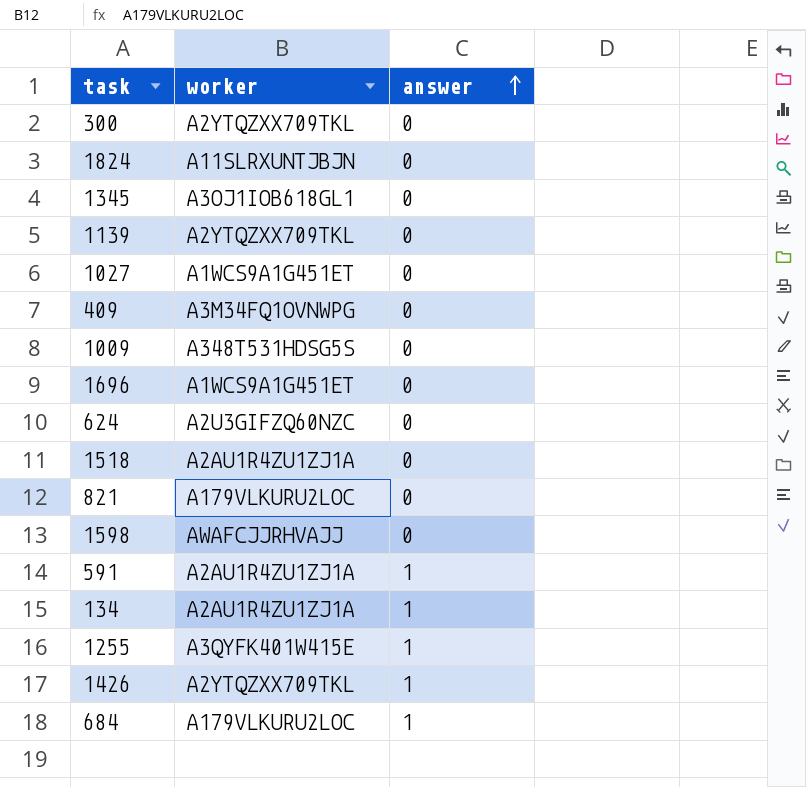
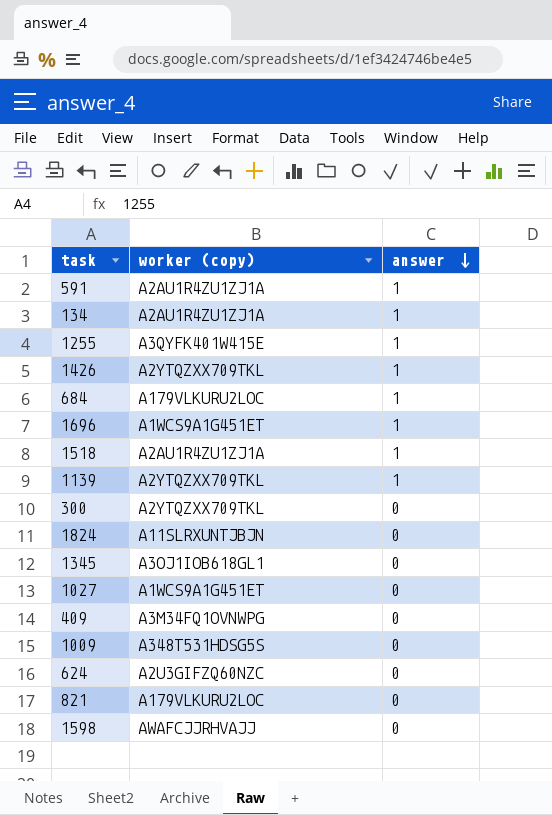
row order: answer ascending -> answer descending
column name: worker -> worker (copy)
1696 | answer: 0 -> 1
1518 | answer: 0 -> 1
1139 | answer: 0 -> 1

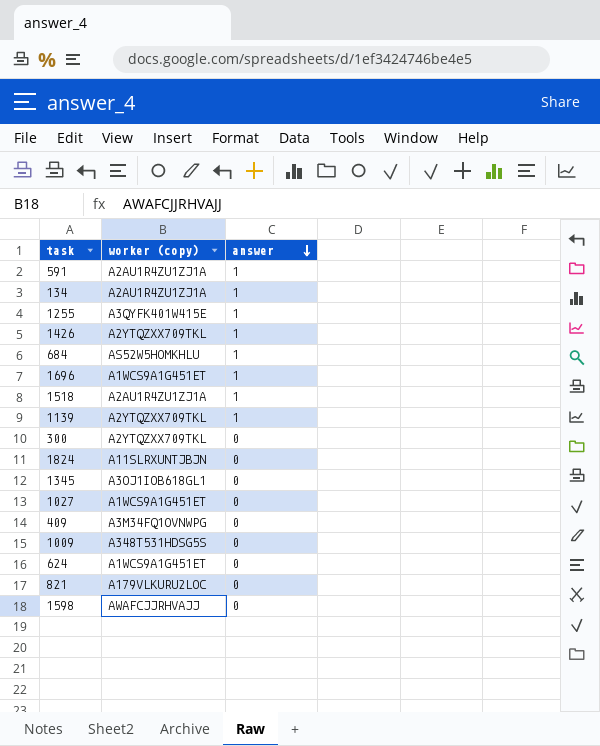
684 | worker (copy): A179VLKURU2LOC -> AS52W5HOMKHLU
624 | worker (copy): A2U3GIFZQ60NZC -> A1WCS9A1G451ET

